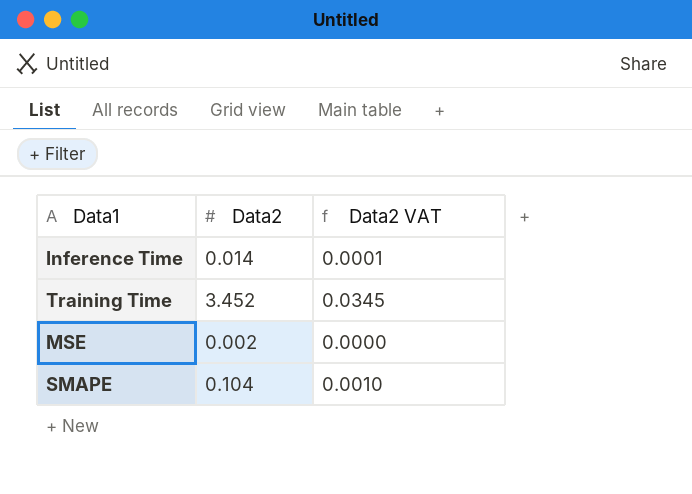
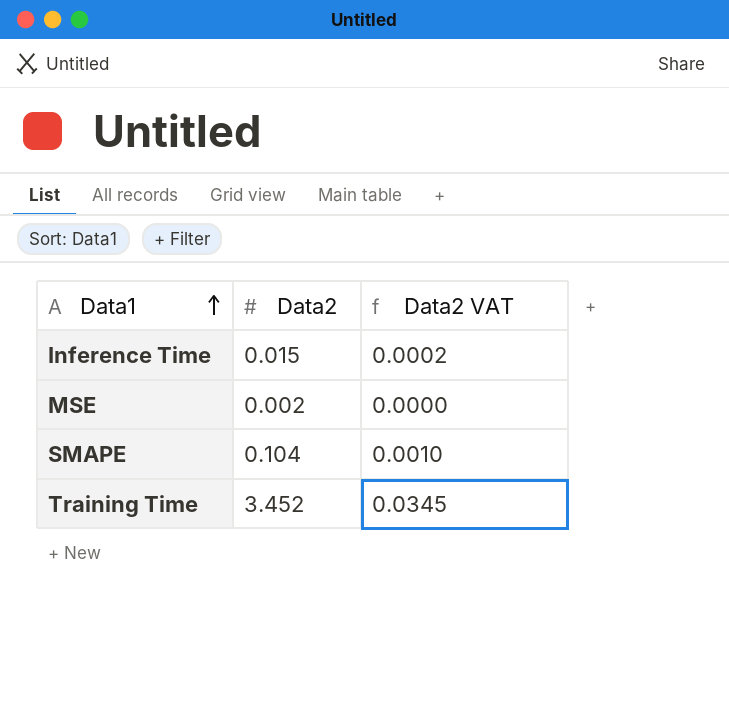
row order: none -> Data1 ascending
Inference Time | Data2: 0.014 -> 0.015
Inference Time | Data2 VAT: 0.0001 -> 0.0002

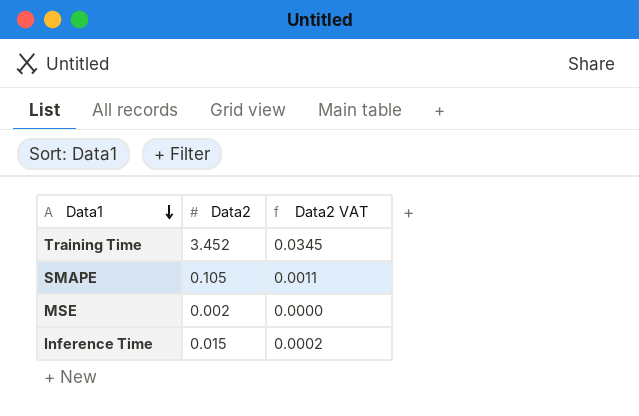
row order: Data1 ascending -> Data1 descending
SMAPE | Data2: 0.104 -> 0.105
SMAPE | Data2 VAT: 0.0010 -> 0.0011

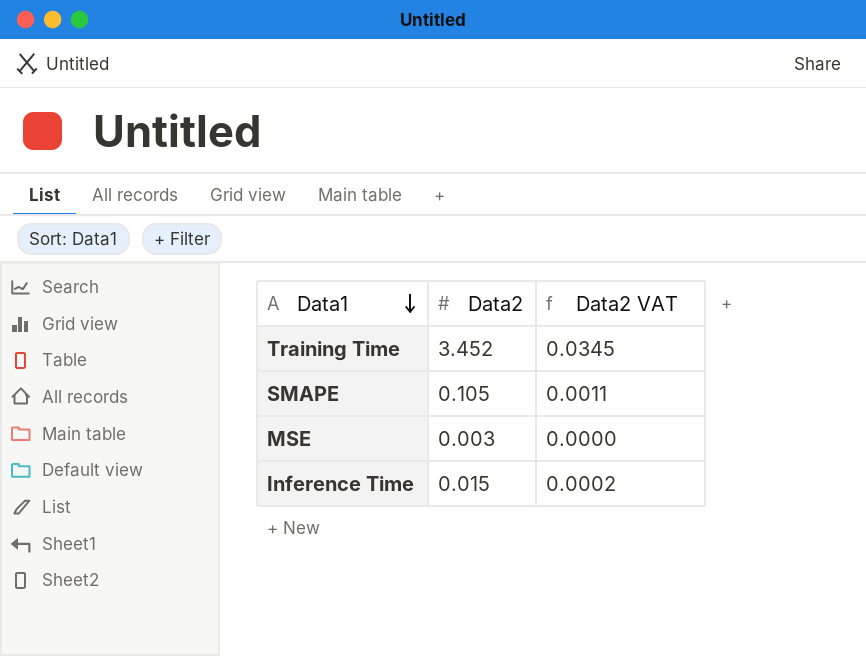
MSE | Data2: 0.002 -> 0.003

